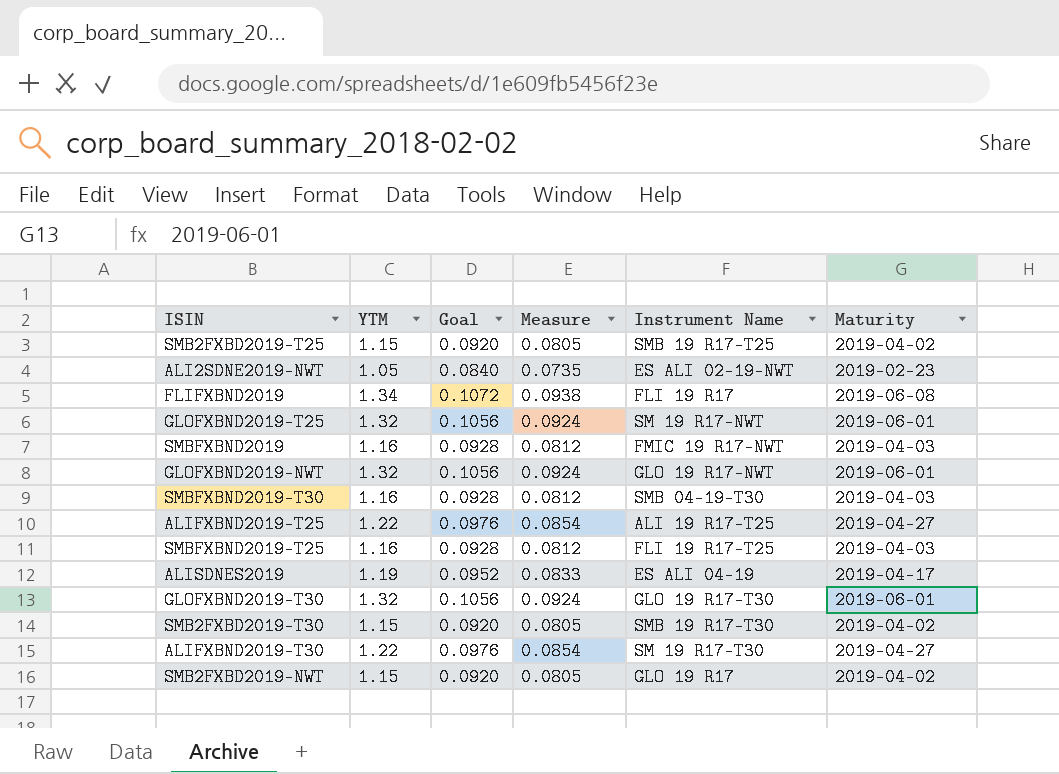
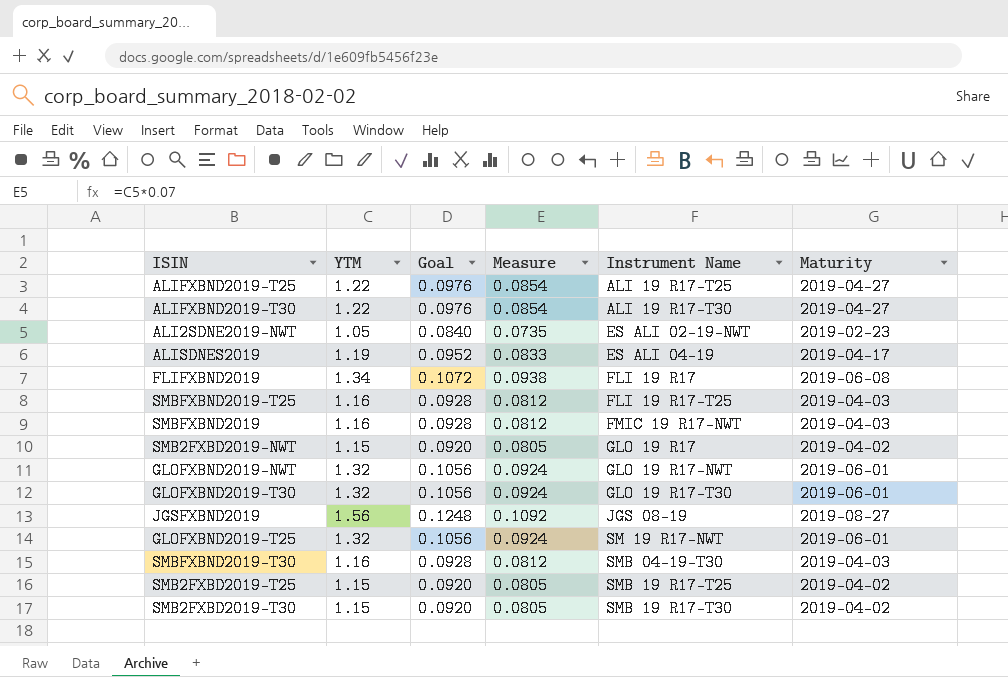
row order: none -> Instrument Name ascending
ALIFXBND2019-T30 | Instrument Name: SM 19 R17-T30 -> ALI 19 R17-T30
row JGSFXBND2019: none -> 1.56 | 0.1248 | 0.1092 | JGS 08-19 | 2019-08-27

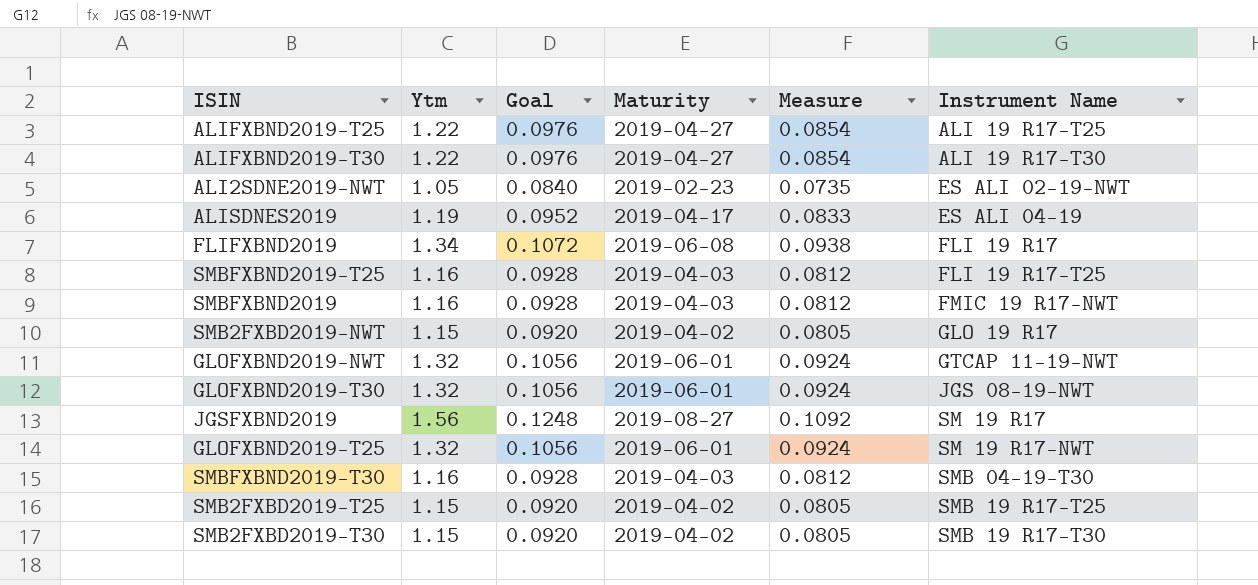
column name: YTM -> Ytm
column Maturity | position: 6 -> 4
GLOFXBND2019-NWT | Instrument Name: GLO 19 R17-NWT -> GTCAP 11-19-NWT
GLOFXBND2019-T30 | Instrument Name: GLO 19 R17-T30 -> JGS 08-19-NWT
JGSFXBND2019 | Instrument Name: JGS 08-19 -> SM 19 R17

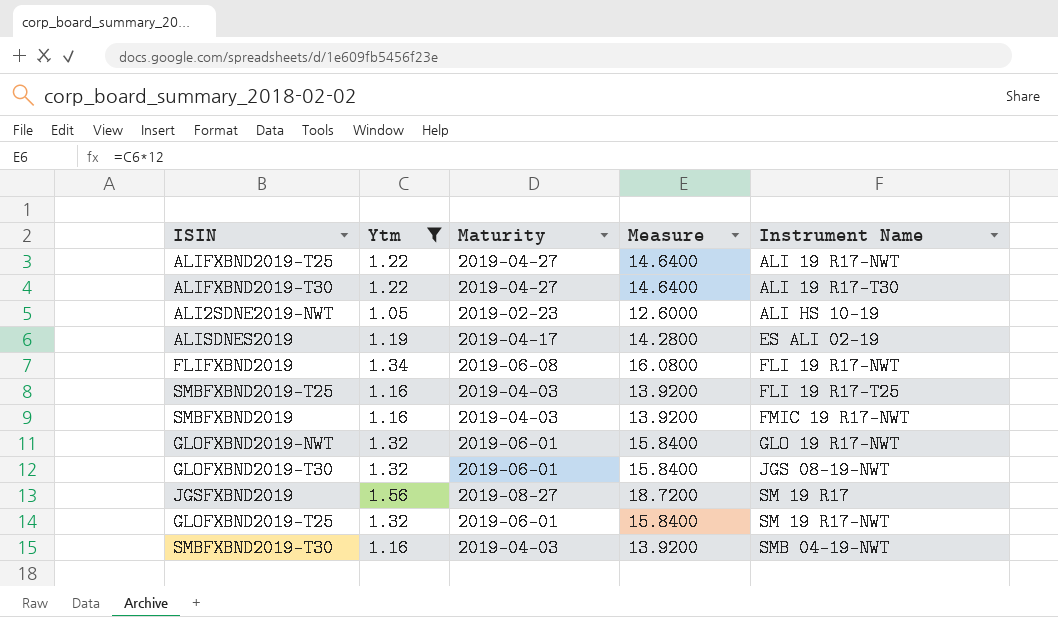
filter: none -> Ytm != 1.15
column Goal | formula: [Ytm] * 0.08 -> none
column Measure | formula: [Ytm] * 0.07 -> [Ytm] * 12
ALIFXBND2019-T25 | Instrument Name: ALI 19 R17-T25 -> ALI 19 R17-NWT
ALI2SDNE2019-NWT | Instrument Name: ES ALI 02-19-NWT -> ALI HS 10-19
ALISDNES2019 | Instrument Name: ES ALI 04-19 -> ES ALI 02-19
FLIFXBND2019 | Instrument Name: FLI 19 R17 -> FLI 19 R17-NWT
GLOFXBND2019-NWT | Instrument Name: GTCAP 11-19-NWT -> GLO 19 R17-NWT
SMBFXBND2019-T30 | Instrument Name: SMB 04-19-T30 -> SMB 04-19-NWT

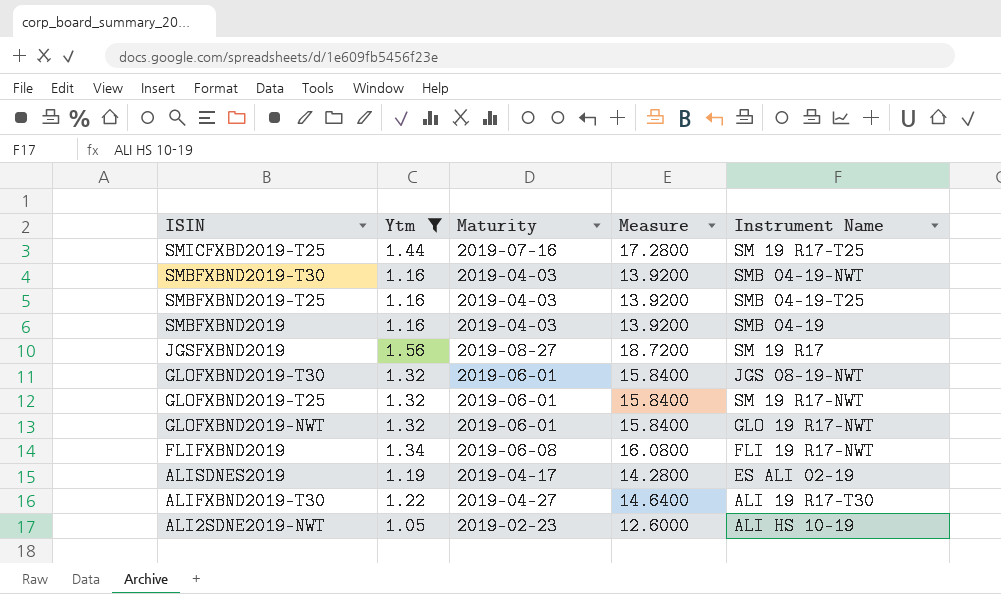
row order: Instrument Name ascending -> ISIN descending
row ALIFXBND2019-T25: 1.22 | 2019-04-27 | 14.6400 | ALI 19 R17-NWT -> none
row SMICFXBD2019-T25: none -> 1.44 | 2019-07-16 | 17.2800 | SM 19 R17-T25
SMBFXBND2019-T25 | Instrument Name: FLI 19 R17-T25 -> SMB 04-19-T25
SMBFXBND2019 | Instrument Name: FMIC 19 R17-NWT -> SMB 04-19

